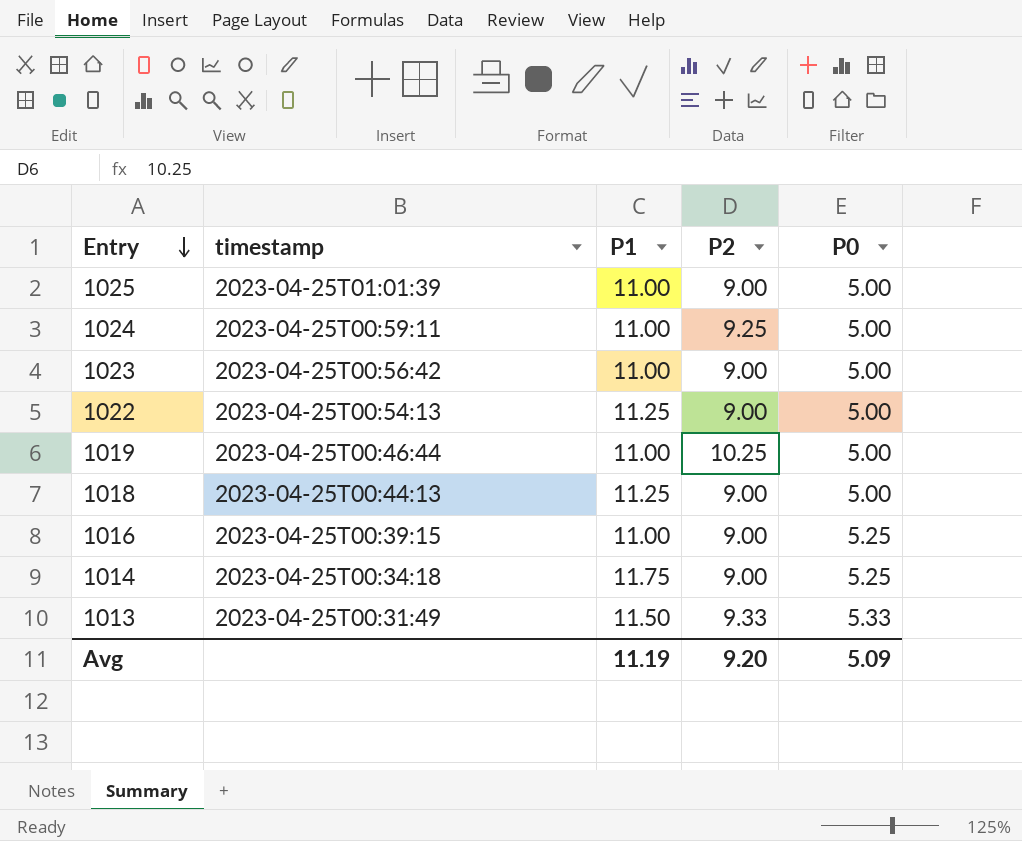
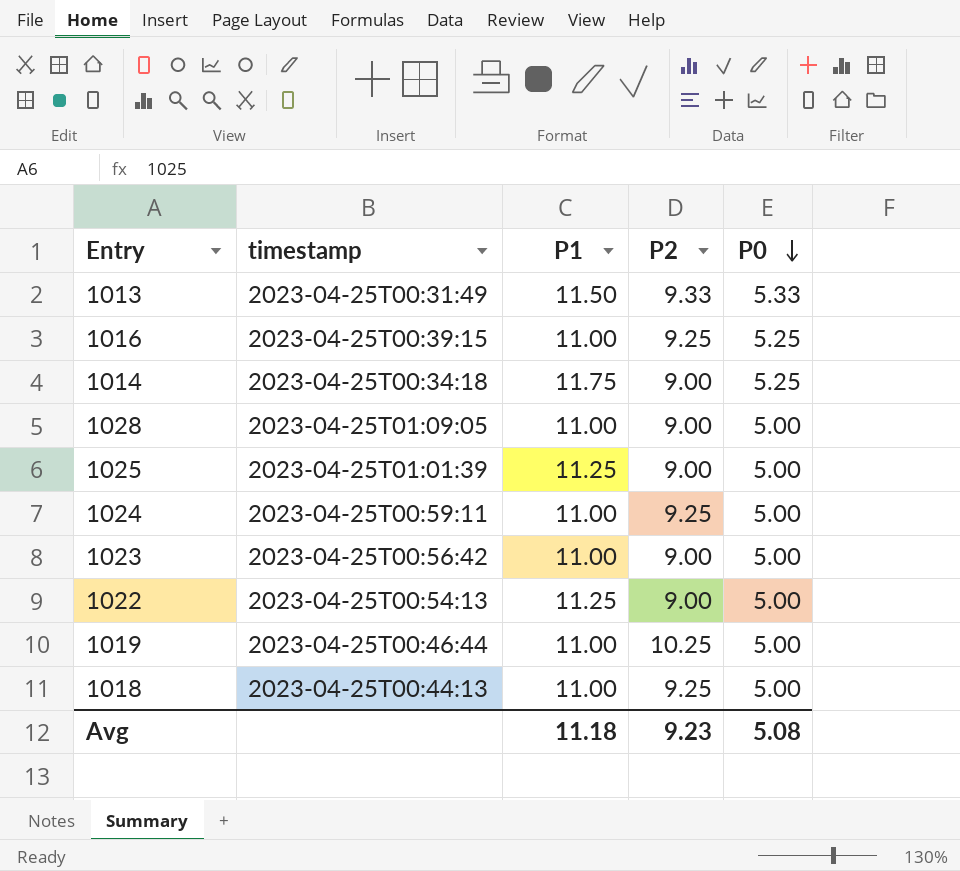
row order: Entry descending -> P0 descending
1016 | P2: 9.00 -> 9.25
row 1028: none -> 2023-04-25T01:09:05 | 11.00 | 9.00 | 5.00
1025 | P1: 11.00 -> 11.25
1018 | P1: 11.25 -> 11.00
1018 | P2: 9.00 -> 9.25
Avg | P1: 11.19 -> 11.18
Avg | P2: 9.20 -> 9.23
Avg | P0: 5.09 -> 5.08

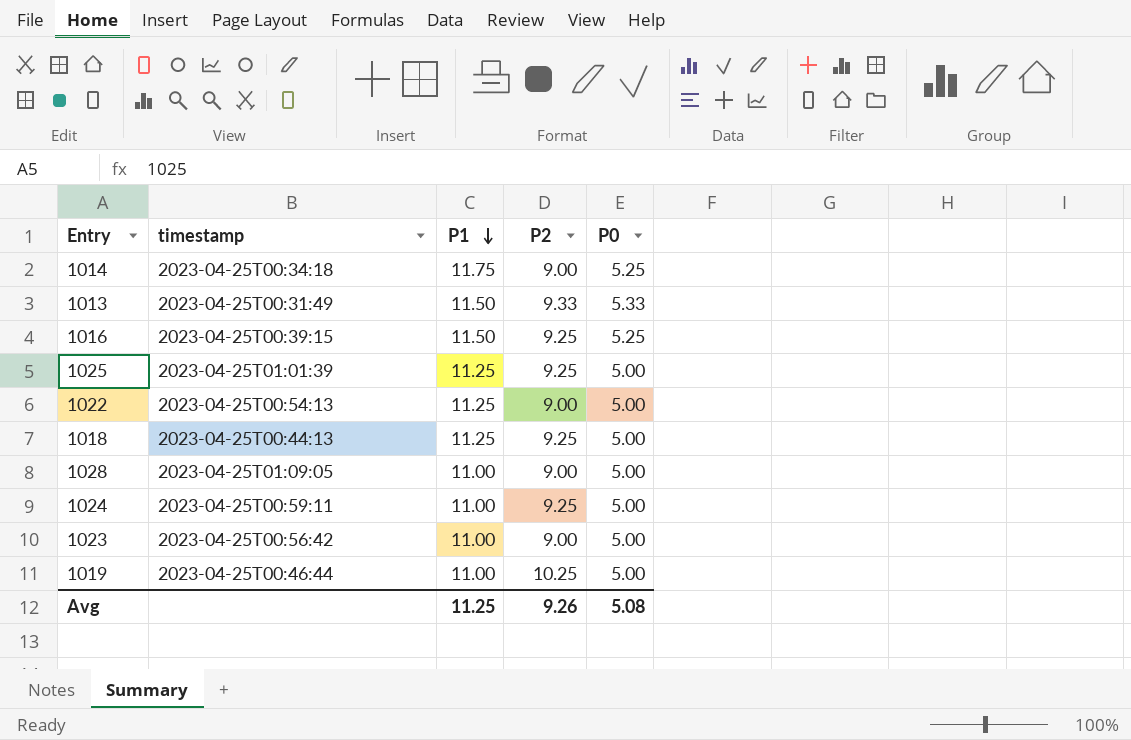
row order: P0 descending -> P1 descending
1016 | P1: 11.00 -> 11.50
1025 | P2: 9.00 -> 9.25
1018 | P1: 11.00 -> 11.25
Avg | P1: 11.18 -> 11.25
Avg | P2: 9.23 -> 9.26

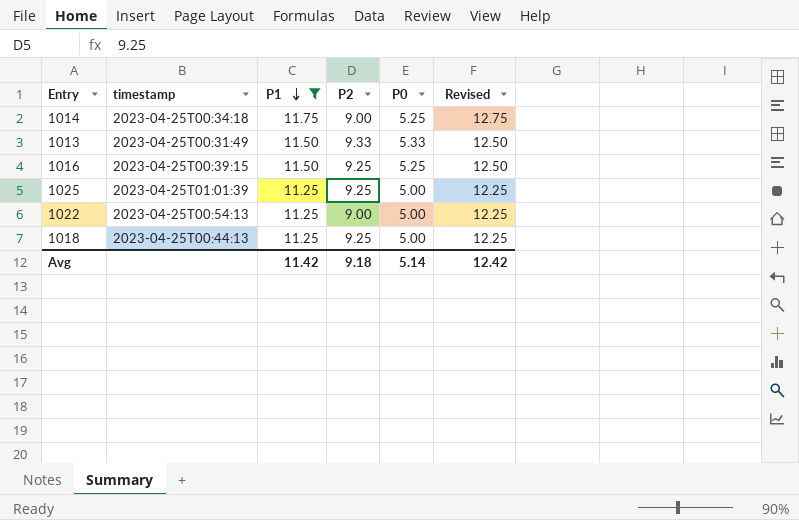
filter: none -> P1 != 11.00
column Revised | formula: none -> [P1] + 1
Avg | P1: 11.25 -> 11.42
Avg | P2: 9.26 -> 9.18
Avg | P0: 5.08 -> 5.14

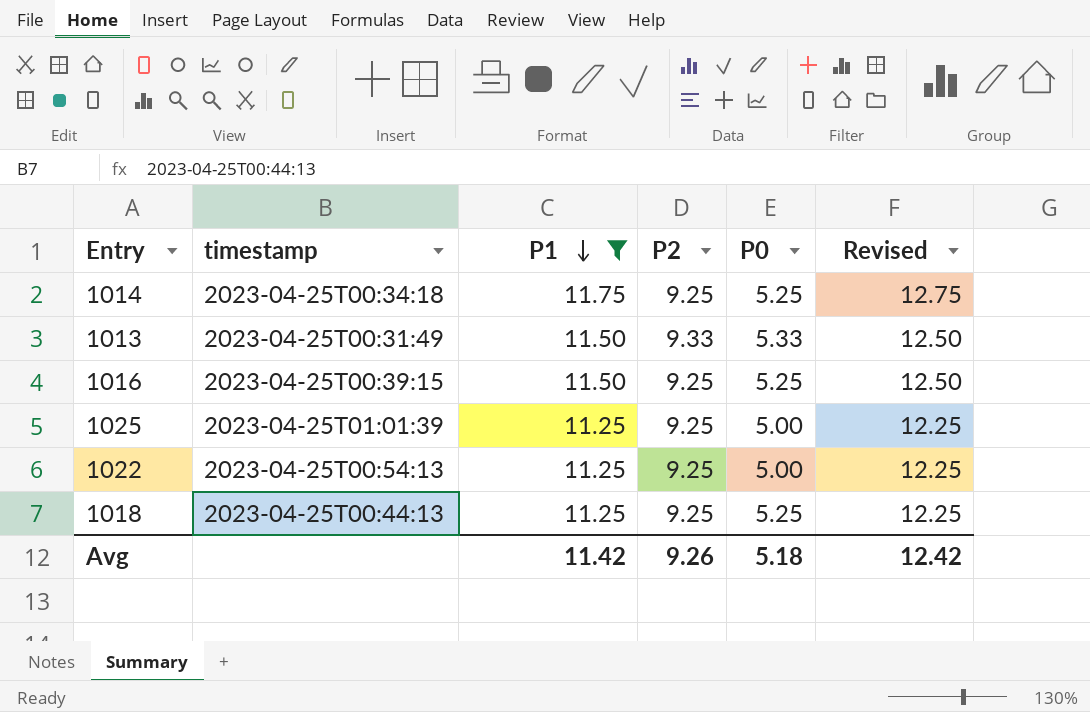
1014 | P2: 9.00 -> 9.25
1022 | P2: 9.00 -> 9.25
1018 | P0: 5.00 -> 5.25
Avg | P2: 9.18 -> 9.26
Avg | P0: 5.14 -> 5.18

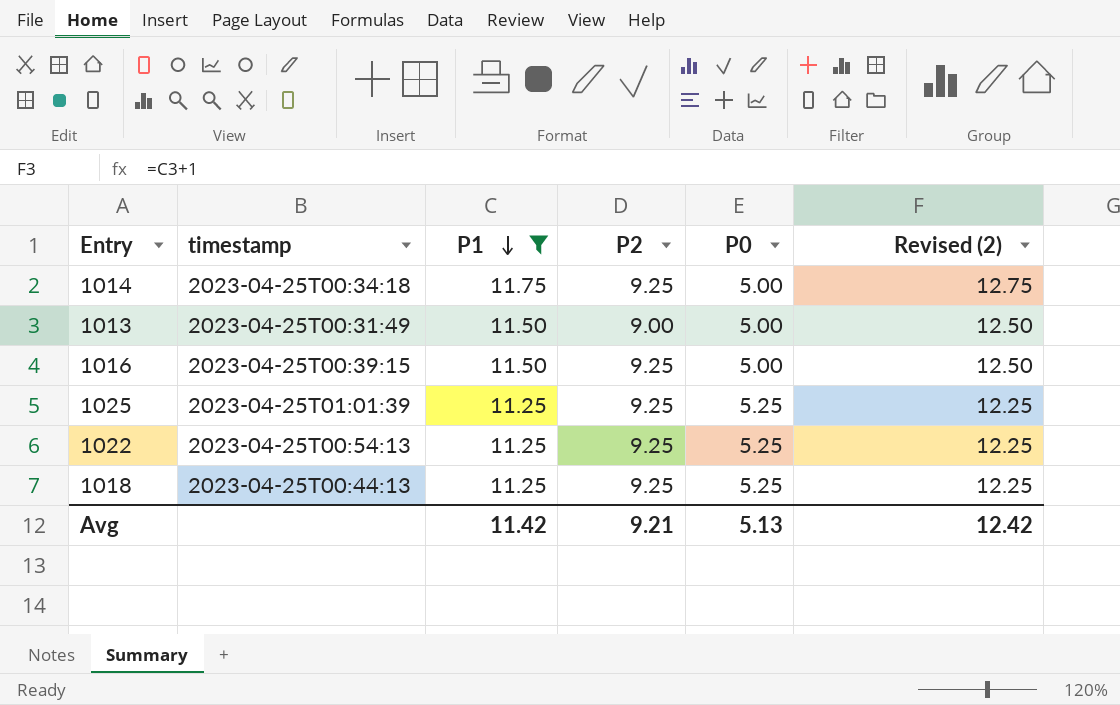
column name: Revised -> Revised (2)
1014 | P0: 5.25 -> 5.00
1013 | P2: 9.33 -> 9.00
1013 | P0: 5.33 -> 5.00
1016 | P0: 5.25 -> 5.00
1025 | P0: 5.00 -> 5.25
1022 | P0: 5.00 -> 5.25
Avg | P2: 9.26 -> 9.21
Avg | P0: 5.18 -> 5.13

